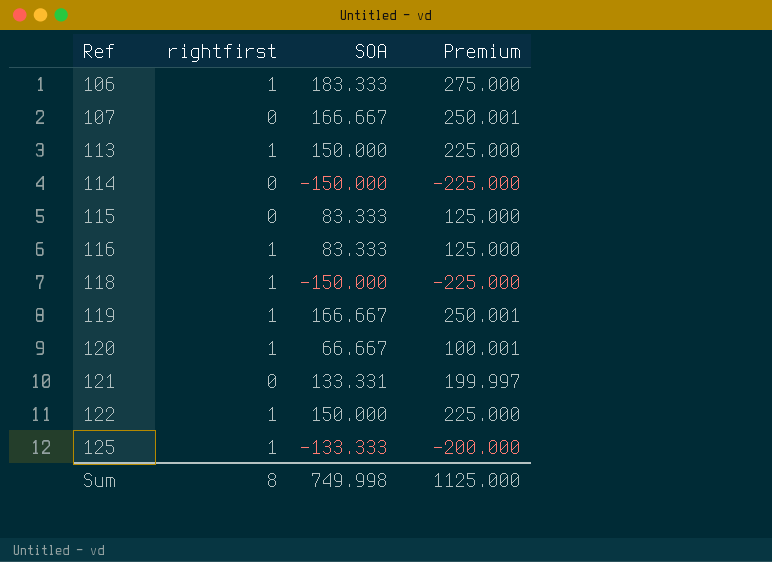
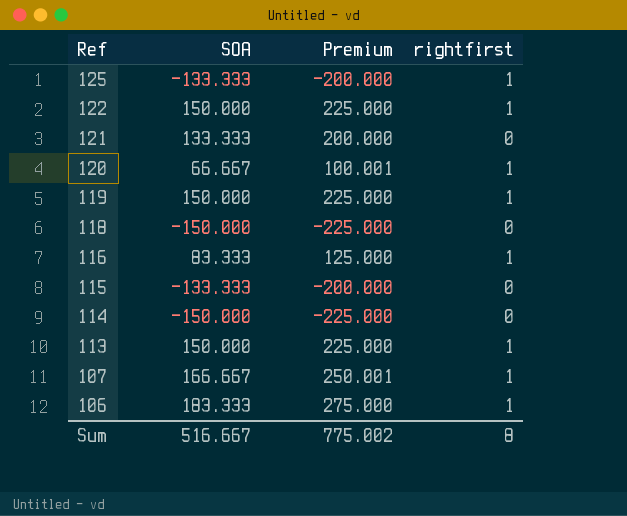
row order: Ref ascending -> Ref descending
column rightfirst | position: 2 -> 4
121 | SOA: 133.331 -> 133.333
121 | Premium: 199.997 -> 200.000
119 | SOA: 166.667 -> 150.000
119 | Premium: 250.001 -> 225.000
118 | rightfirst: 1 -> 0
115 | SOA: 83.333 -> -133.333
115 | Premium: 125.000 -> -200.000
107 | rightfirst: 0 -> 1
Sum | SOA: 749.998 -> 516.667
Sum | Premium: 1125.000 -> 775.002

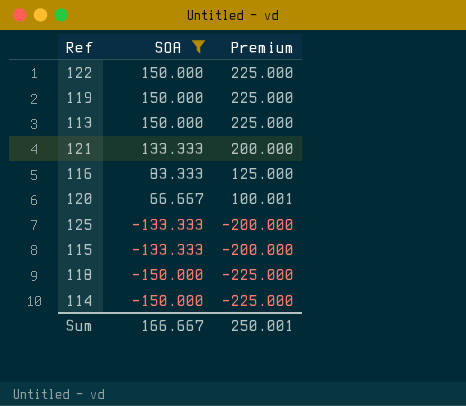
filter: none -> SOA <= 150.000
row order: Ref descending -> SOA descending
column rightfirst | position: 4 -> none
Sum | SOA: 516.667 -> 166.667
Sum | Premium: 775.002 -> 250.001

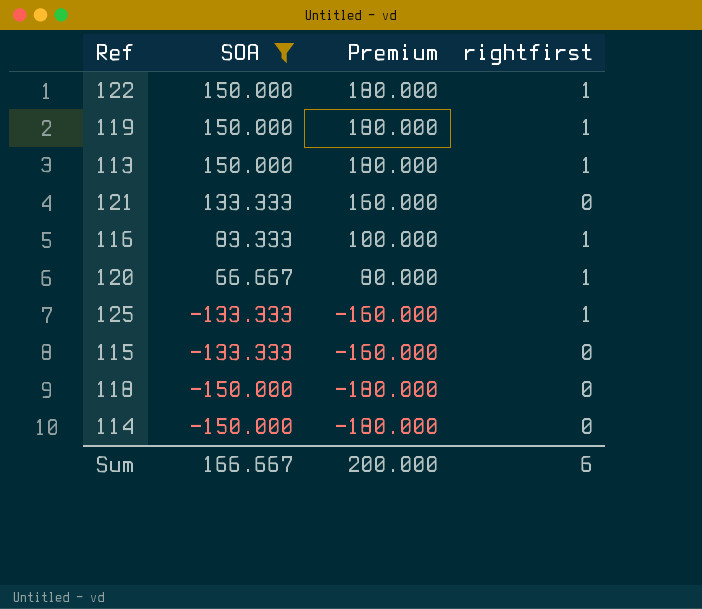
column Premium | formula: [SOA] * 1.5 -> [SOA] * 1.2
column rightfirst | position: none -> 4
Sum | Premium: 250.001 -> 200.000

